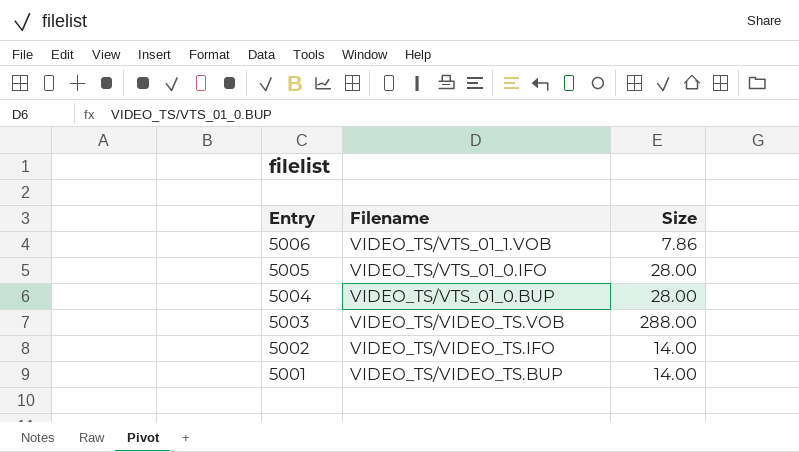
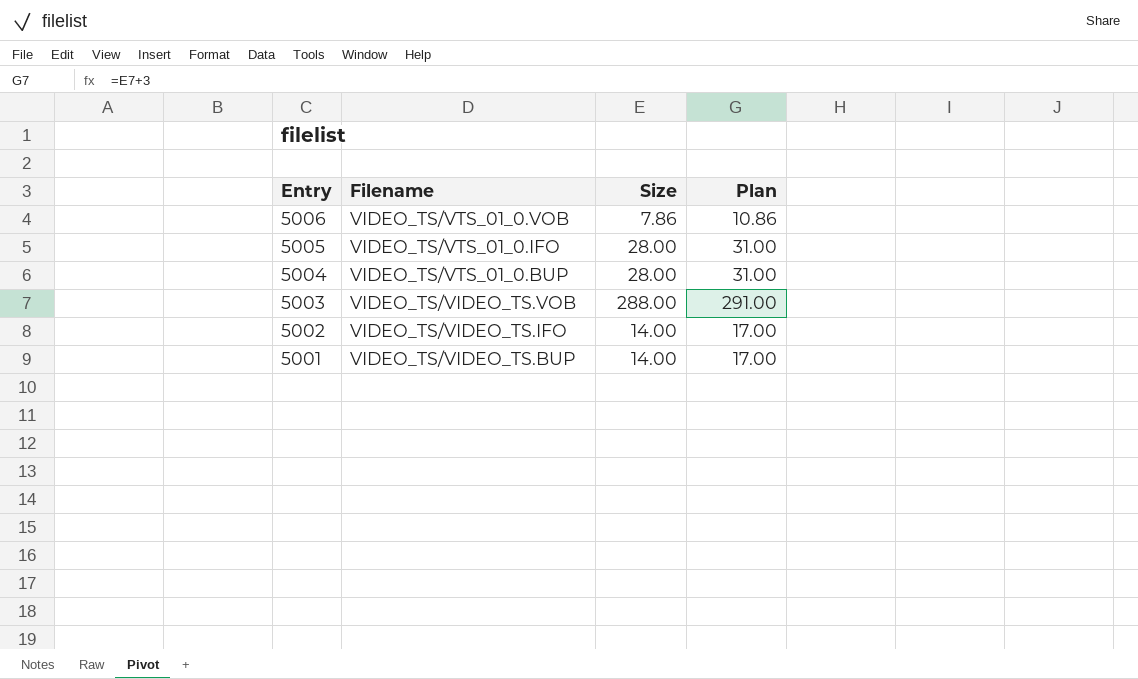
column Plan | formula: none -> [Size] + 3
5006 | Filename: VIDEO_TS/VTS_01_1.VOB -> VIDEO_TS/VTS_01_0.VOB

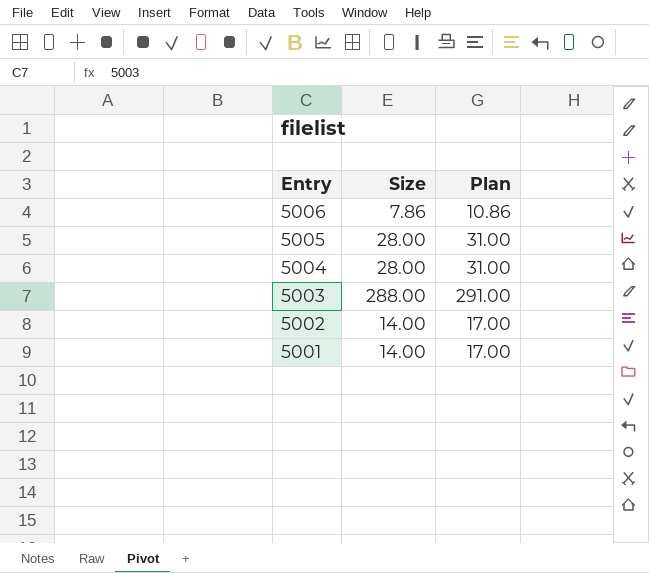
column Filename | position: 2 -> none

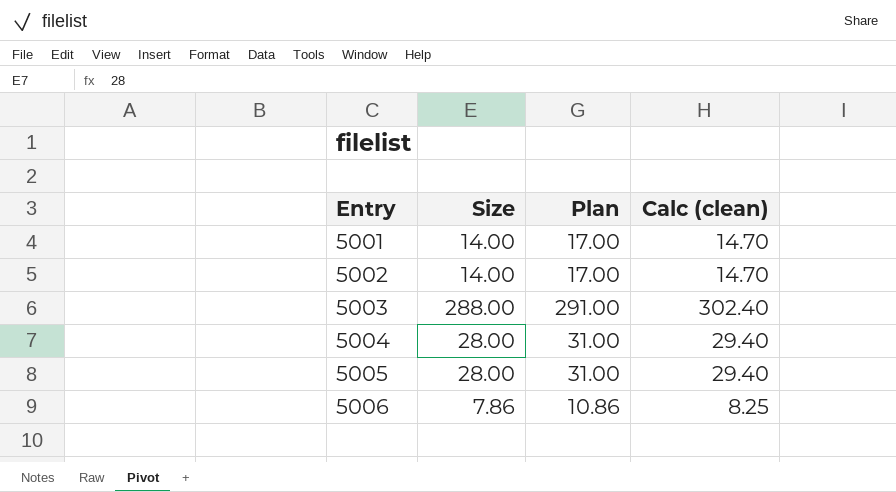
row order: Entry descending -> Entry ascending
column Calc (clean) | formula: none -> [Size] * 1.05

